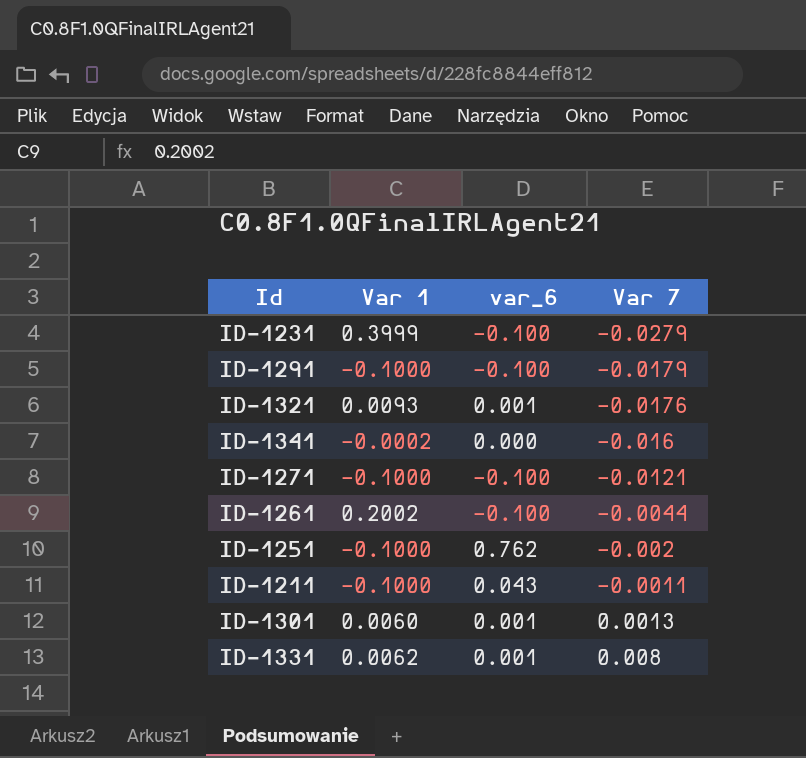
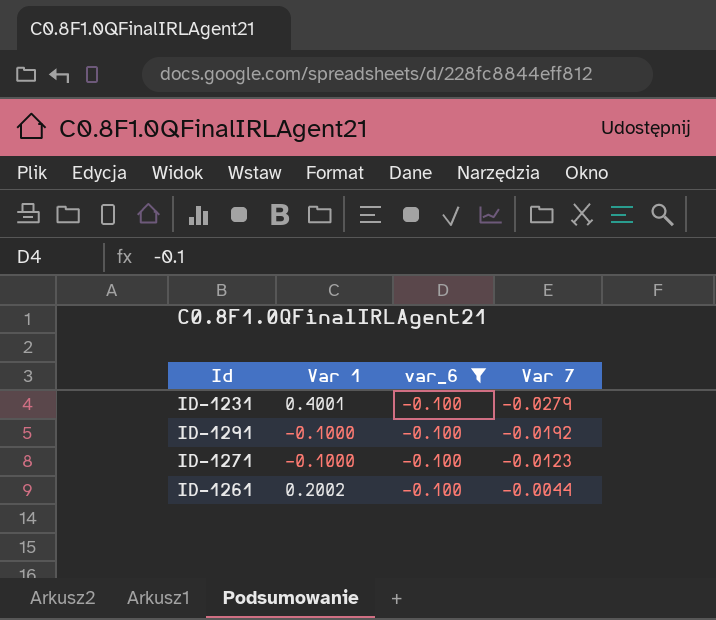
filter: none -> var_6 = -0.100
ID-1231 | Var 1: 0.3999 -> 0.4001
ID-1291 | Var 7: -0.0179 -> -0.0192
ID-1271 | Var 7: -0.0121 -> -0.0123

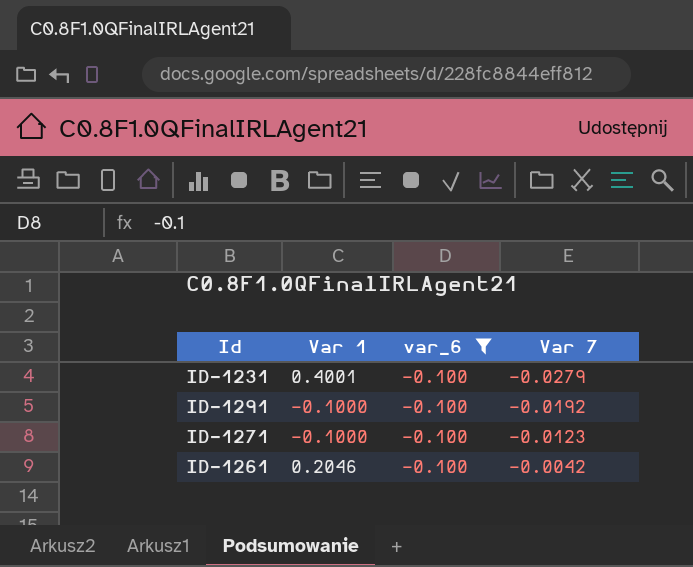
ID-1261 | Var 1: 0.2002 -> 0.2046
ID-1261 | Var 7: -0.0044 -> -0.0042

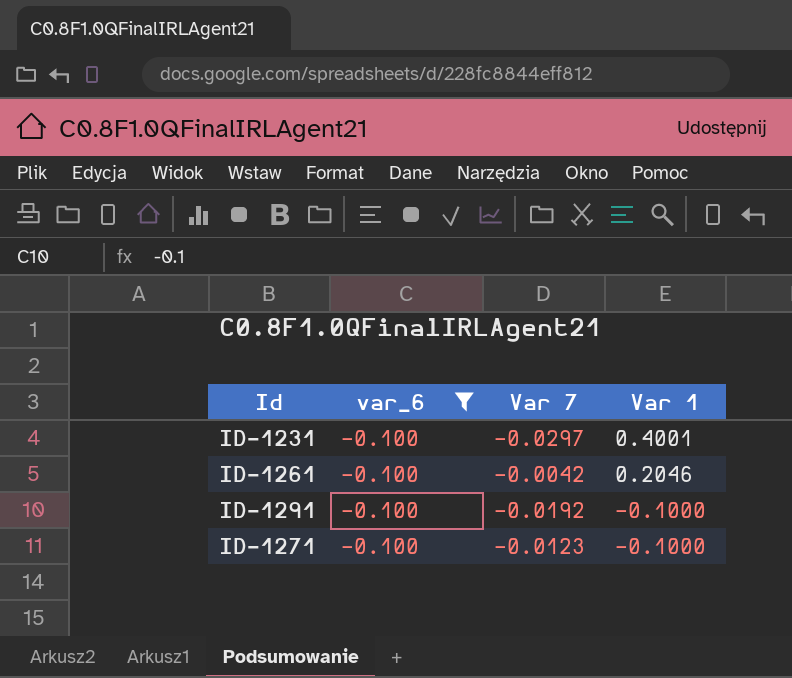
row order: Var 7 ascending -> Var 1 descending
column Var 1 | position: 2 -> 4
ID-1231 | Var 7: -0.0279 -> -0.0297

